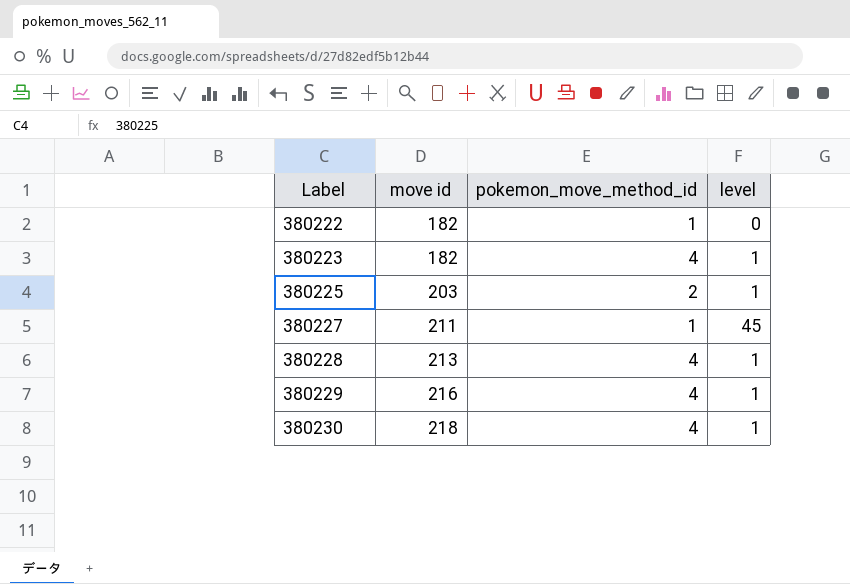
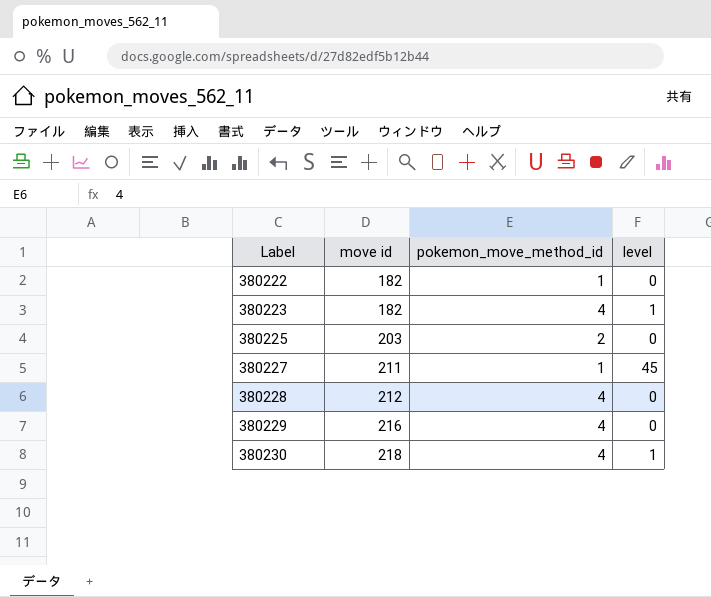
380225 | level: 1 -> 0
380228 | move id: 213 -> 212
380228 | level: 1 -> 0
380229 | level: 1 -> 0

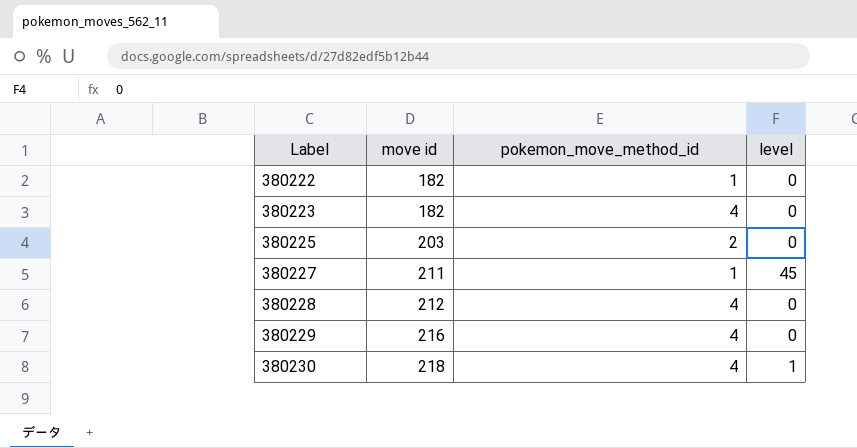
380223 | level: 1 -> 0

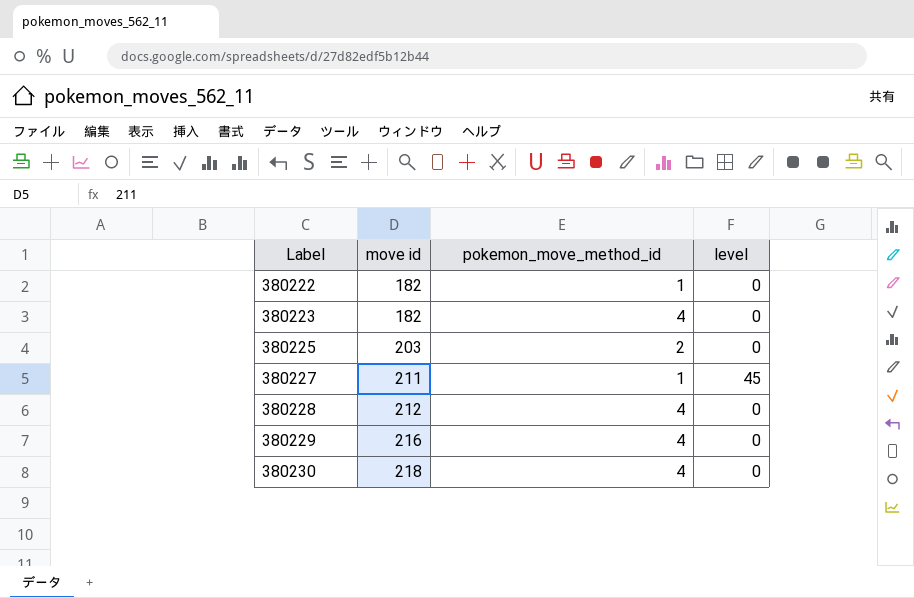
380230 | level: 1 -> 0

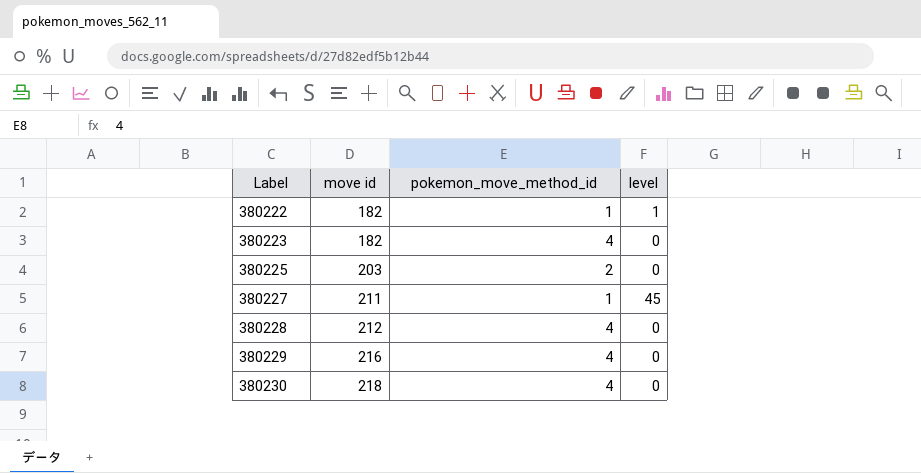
380222 | level: 0 -> 1

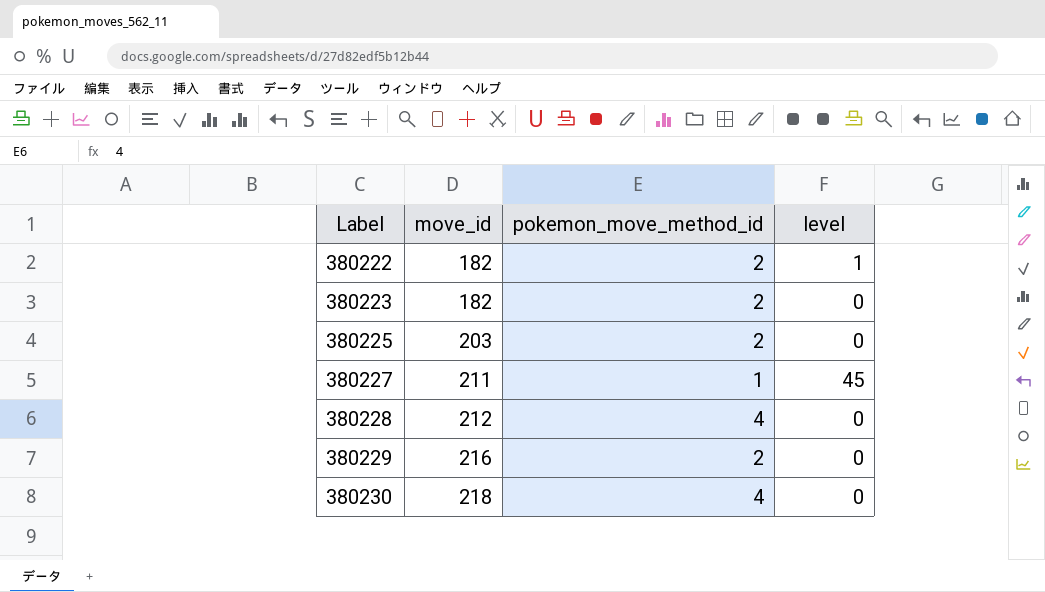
column name: move id -> move_id
380222 | pokemon_move_method_id: 1 -> 2
380223 | pokemon_move_method_id: 4 -> 2
380229 | pokemon_move_method_id: 4 -> 2

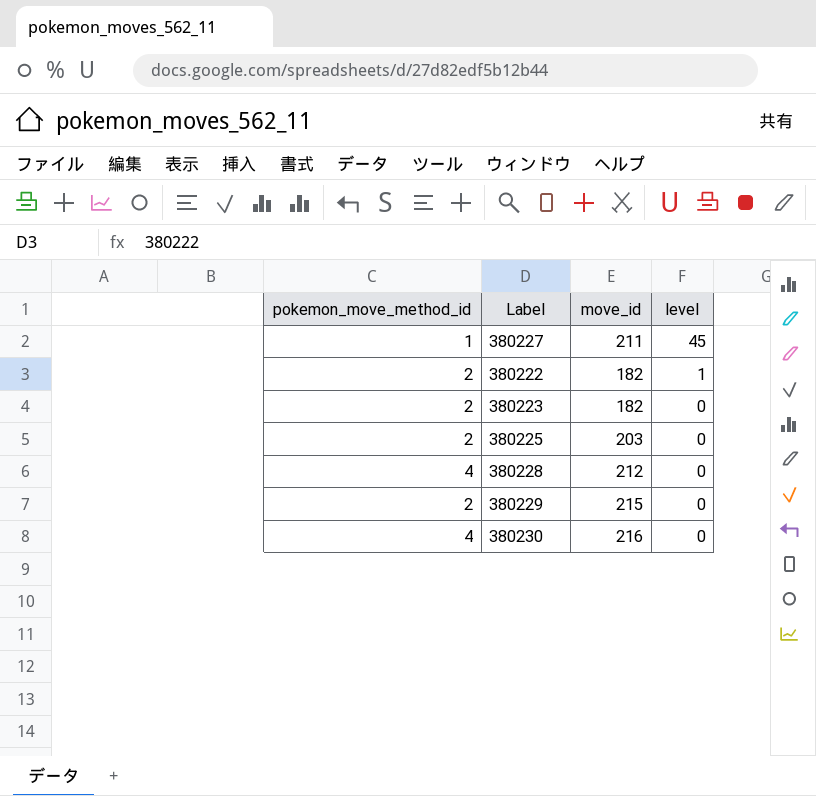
row order: Label ascending -> level descending
column pokemon_move_method_id | position: 3 -> 1
380229 | move_id: 216 -> 215
380230 | move_id: 218 -> 216

